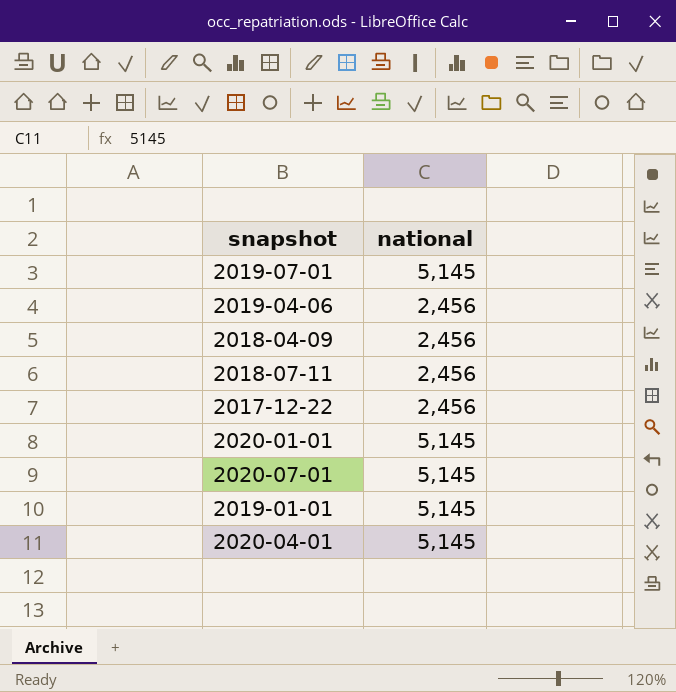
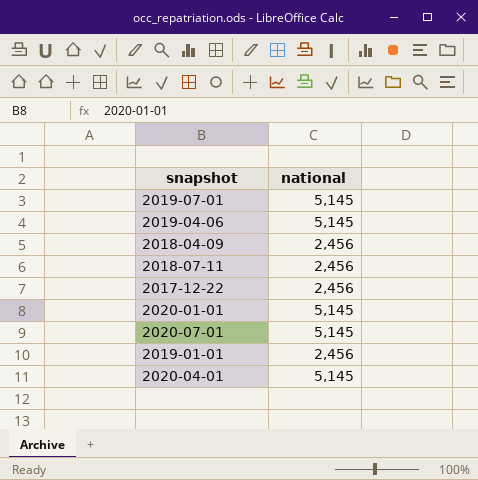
2019-04-06 | national: 2,456 -> 5,145
2019-01-01 | national: 5,145 -> 2,456

